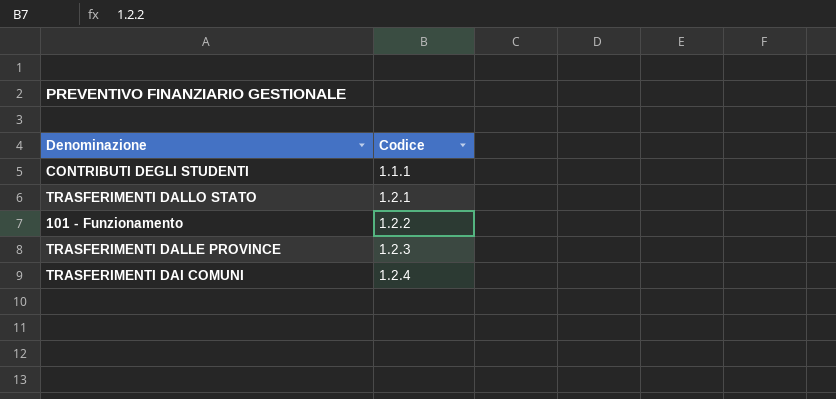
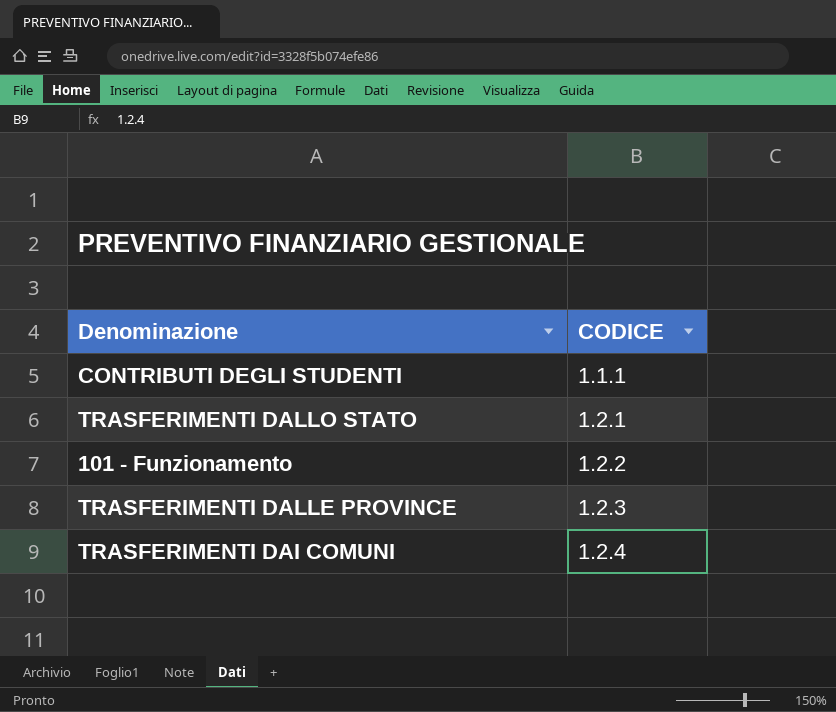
column name: Codice -> CODICE

